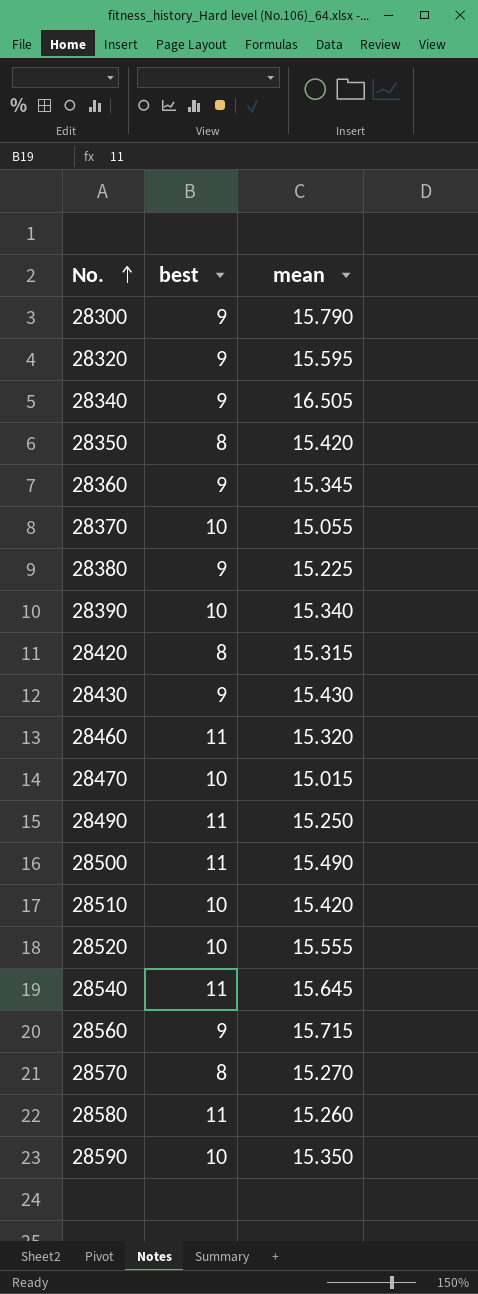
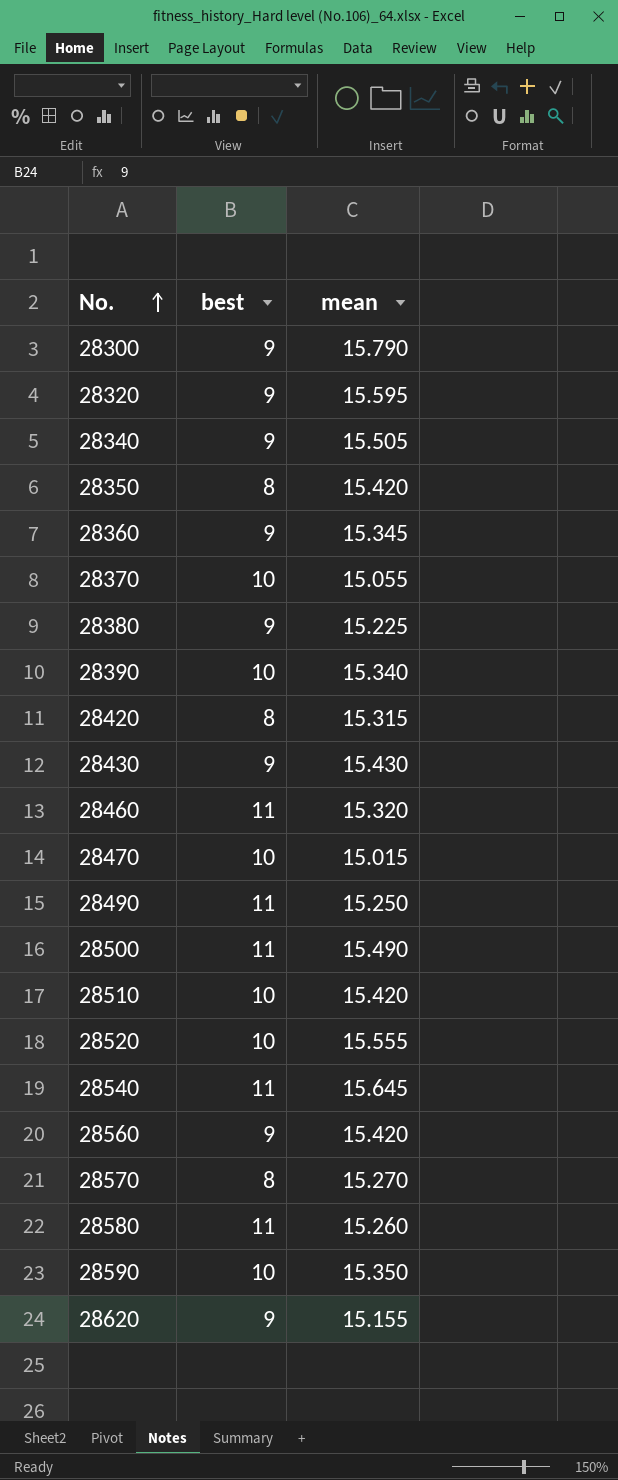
28340 | mean: 16.505 -> 15.505
28560 | mean: 15.715 -> 15.420
row 28620: none -> 9 | 15.155

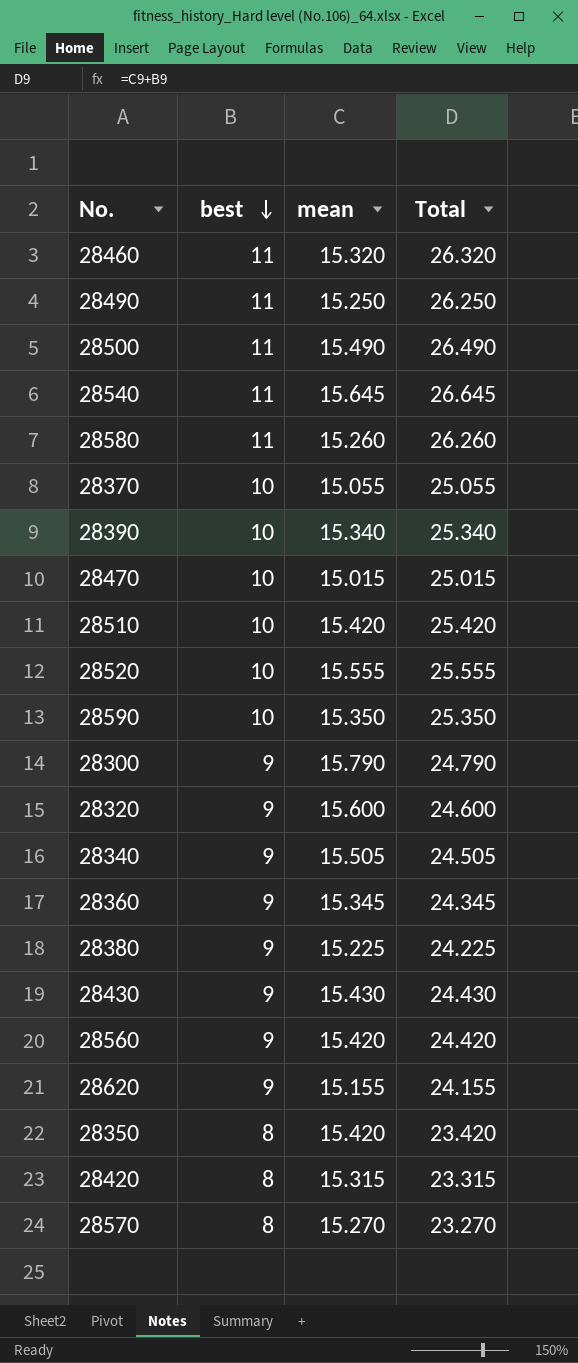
row order: No. ascending -> best descending
column Total | formula: none -> [best] + [mean]
28320 | mean: 15.595 -> 15.600

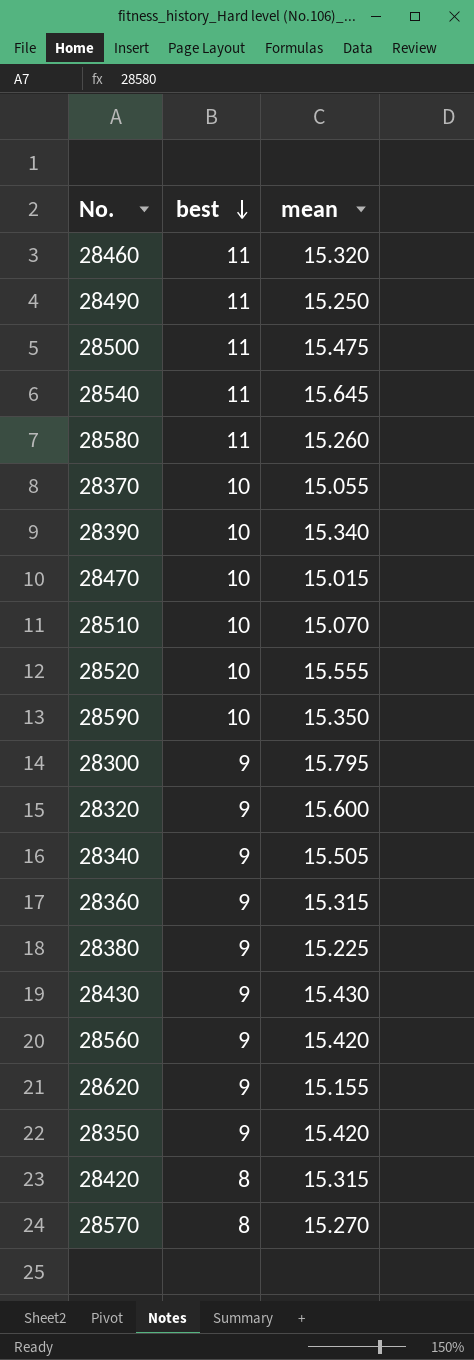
column Total | formula: [best] + [mean] -> none
28500 | mean: 15.490 -> 15.475
28510 | mean: 15.420 -> 15.070
28300 | mean: 15.790 -> 15.795
28360 | mean: 15.345 -> 15.315
28350 | best: 8 -> 9

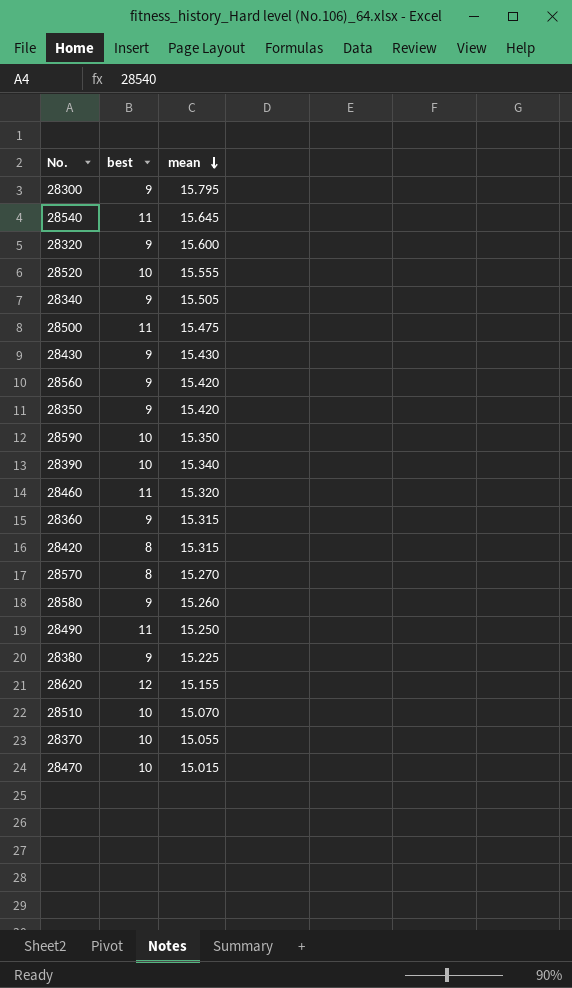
row order: best descending -> mean descending
28580 | best: 11 -> 9
28620 | best: 9 -> 12

